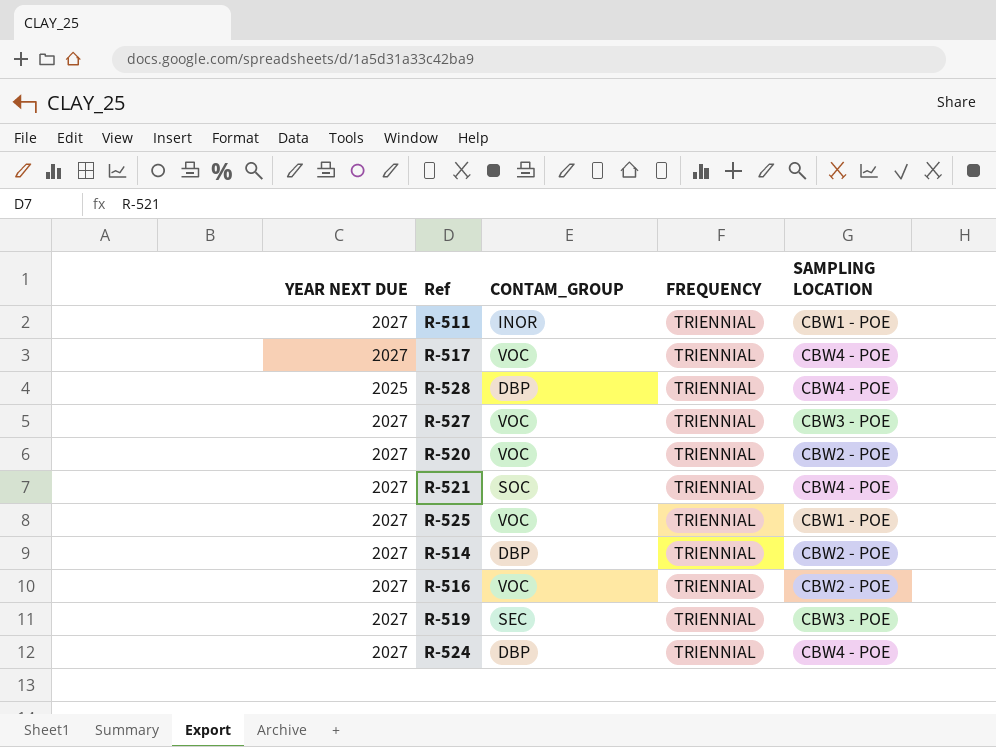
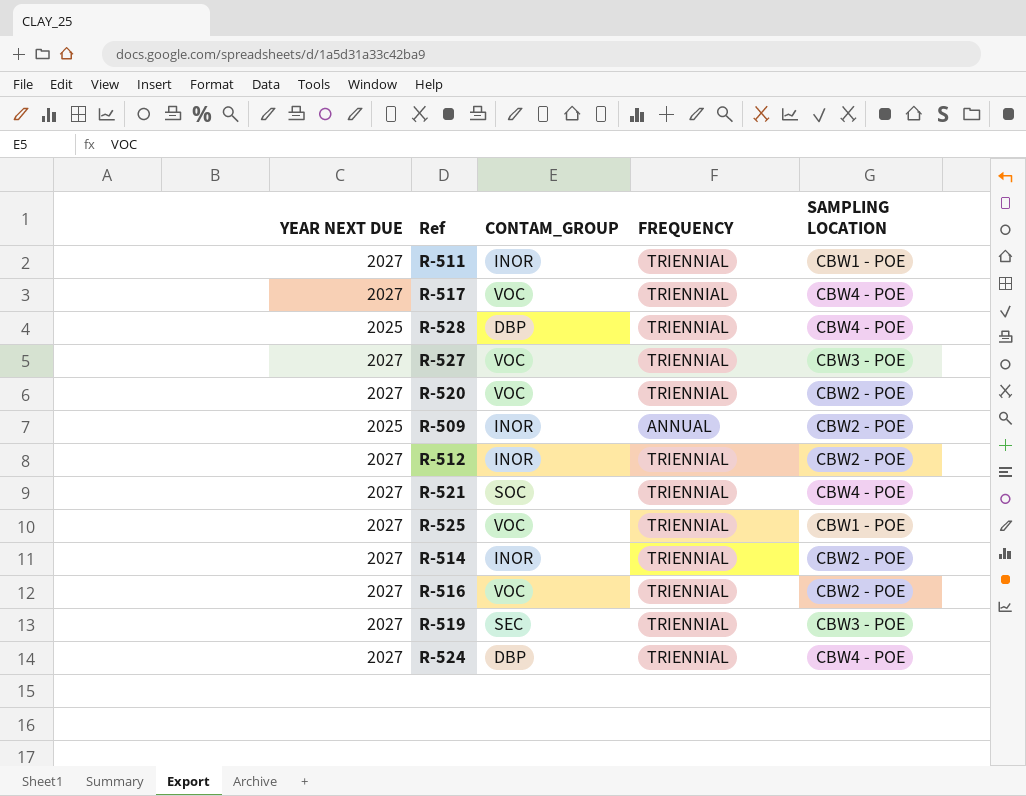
row R-509: none -> 2025 | INOR | ANNUAL | CBW2 - POE
row R-512: none -> 2027 | INOR | TRIENNIAL | CBW2 - POE
R-514 | CONTAM_GROUP: DBP -> INOR

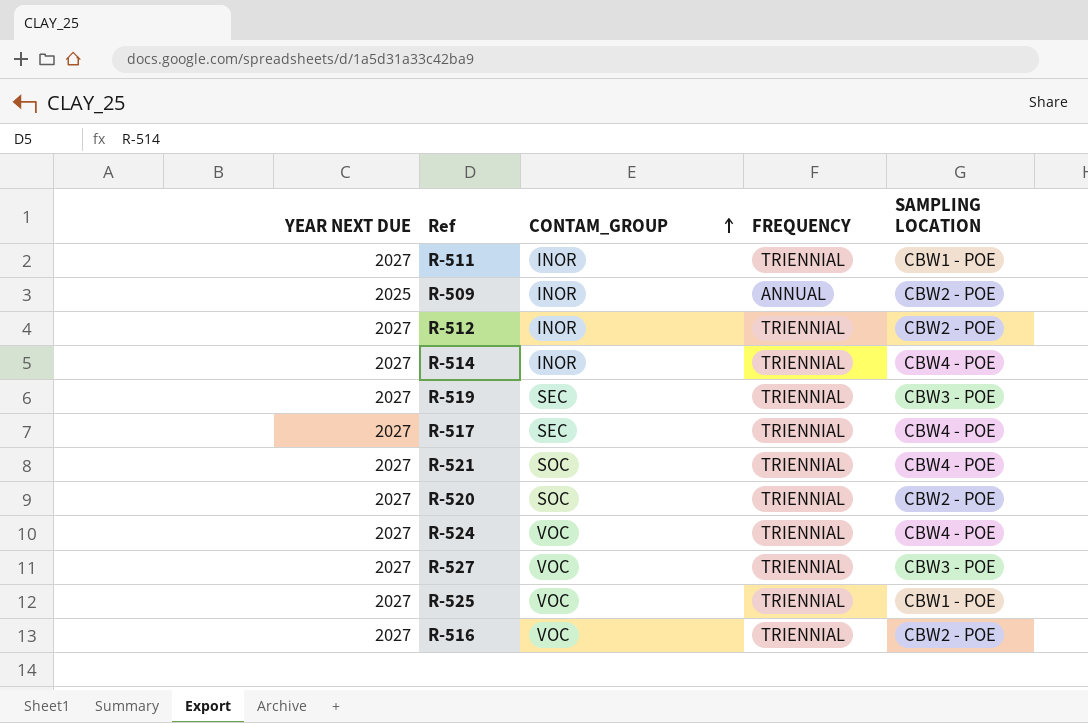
row order: none -> CONTAM_GROUP ascending
row R-528: 2025 | DBP | TRIENNIAL | CBW4 - POE -> none
R-514 | SAMPLING LOCATION: CBW2 - POE -> CBW4 - POE
R-517 | CONTAM_GROUP: VOC -> SEC
R-520 | CONTAM_GROUP: VOC -> SOC
R-524 | CONTAM_GROUP: DBP -> VOC

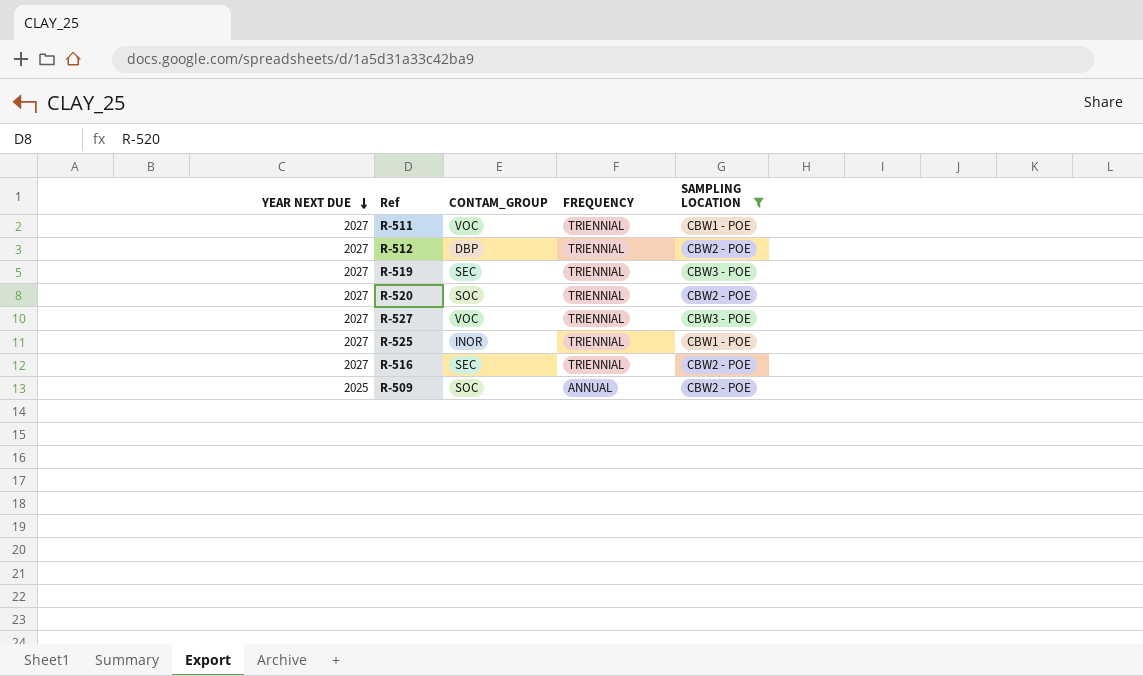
filter: none -> SAMPLING LOCATION != CBW4 - POE
row order: CONTAM_GROUP ascending -> YEAR NEXT DUE descending
R-511 | CONTAM_GROUP: INOR -> VOC
R-512 | CONTAM_GROUP: INOR -> DBP
R-525 | CONTAM_GROUP: VOC -> INOR
R-516 | CONTAM_GROUP: VOC -> SEC
R-509 | CONTAM_GROUP: INOR -> SOC

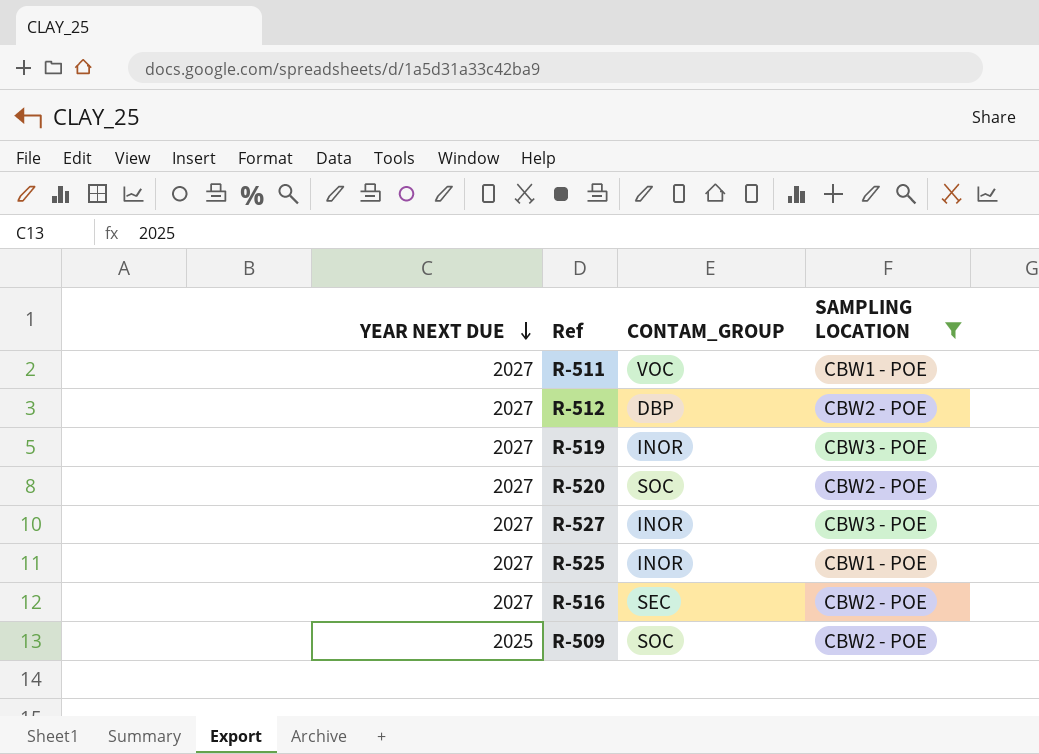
column FREQUENCY | position: 4 -> none
R-519 | CONTAM_GROUP: SEC -> INOR
R-527 | CONTAM_GROUP: VOC -> INOR

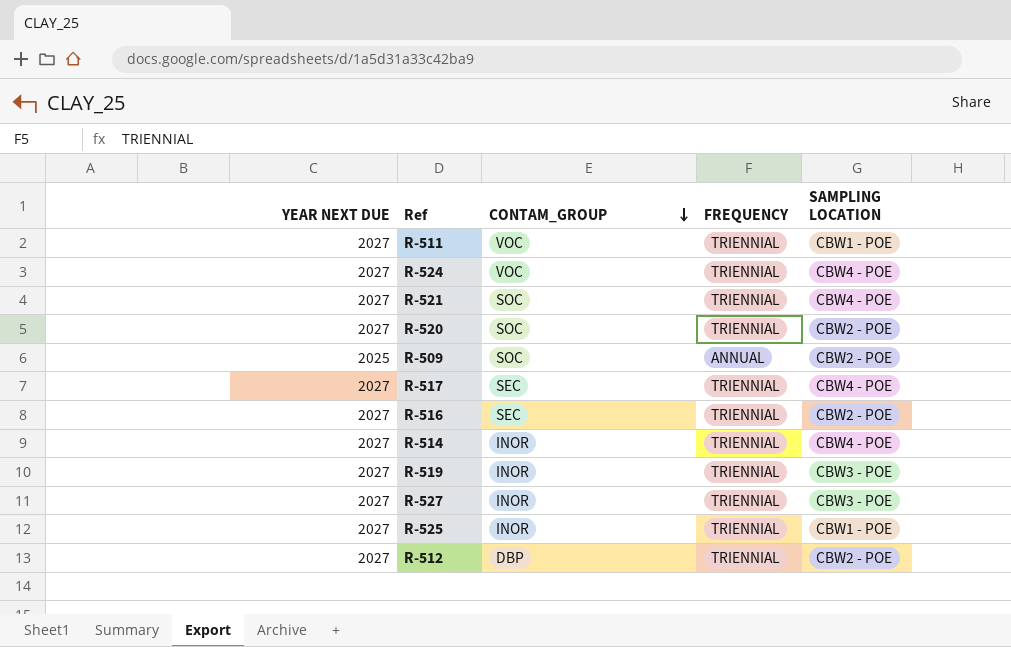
filter: SAMPLING LOCATION != CBW4 - POE -> none
row order: YEAR NEXT DUE descending -> CONTAM_GROUP descending
column FREQUENCY | position: none -> 4

